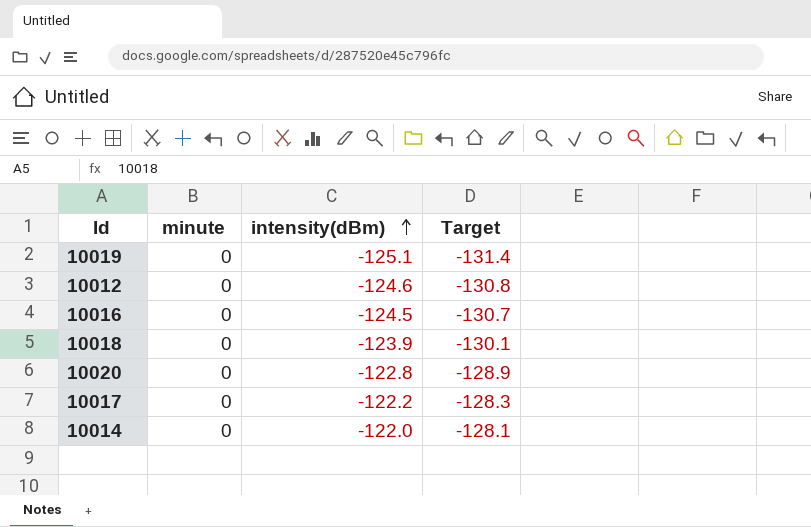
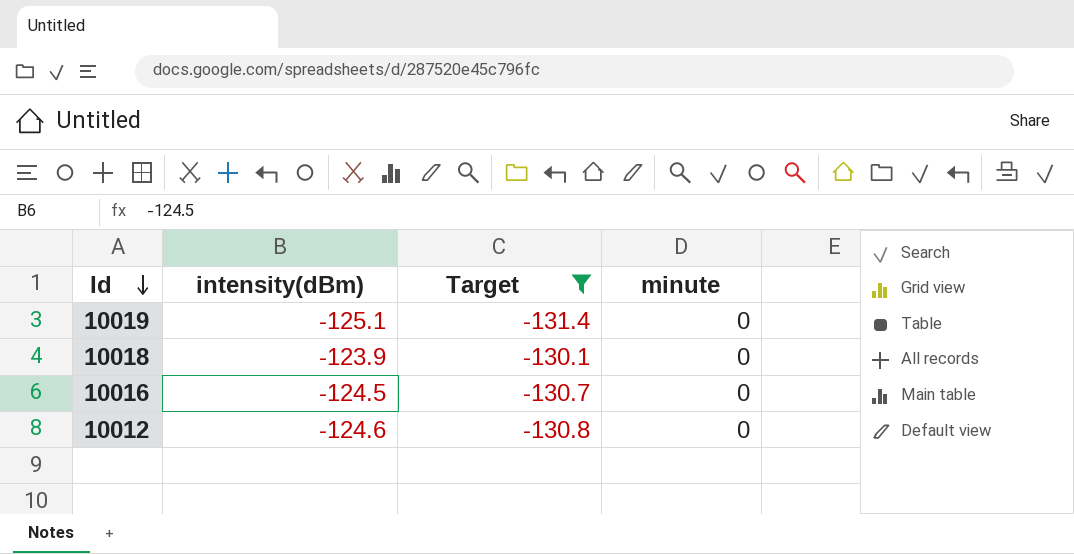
filter: none -> Target <= -130.1
row order: intensity(dBm) ascending -> Id descending
column minute | position: 2 -> 4

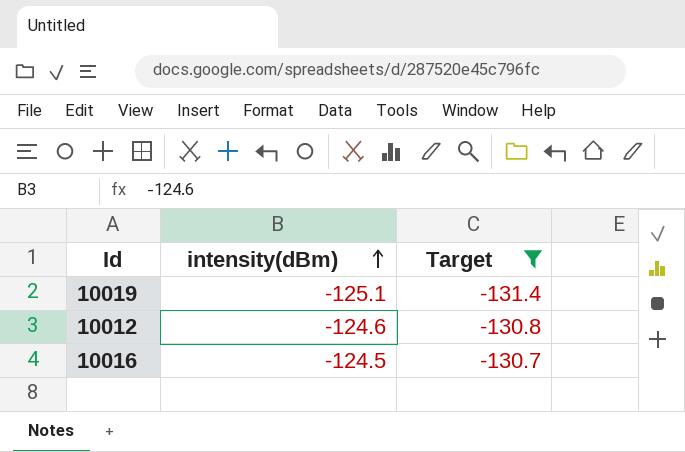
row order: Id descending -> intensity(dBm) ascending
column minute | position: 4 -> none
row 10018: -123.9 | -130.1 | 0 -> none

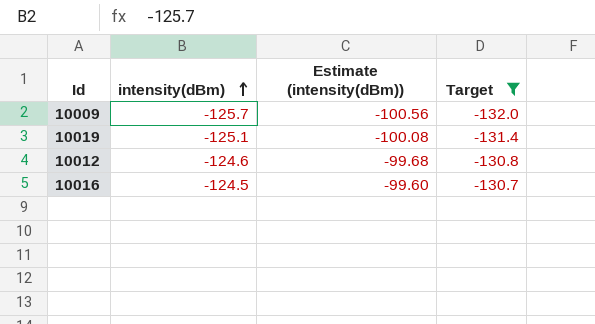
column Estimate (intensity(dBm)) | formula: none -> [intensity(dBm)] * 0.8
row 10009: none -> -125.7 | -100.56 | -132.0

